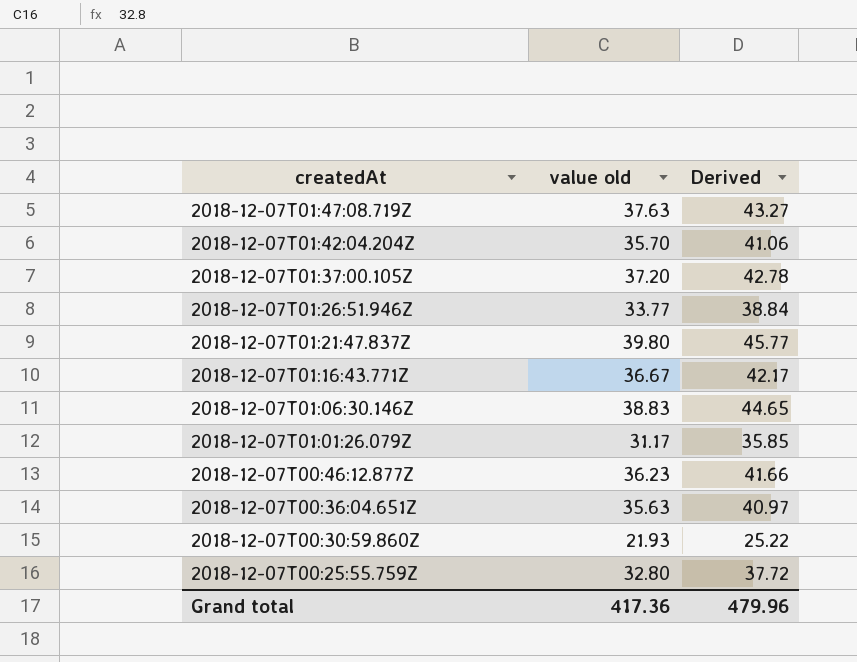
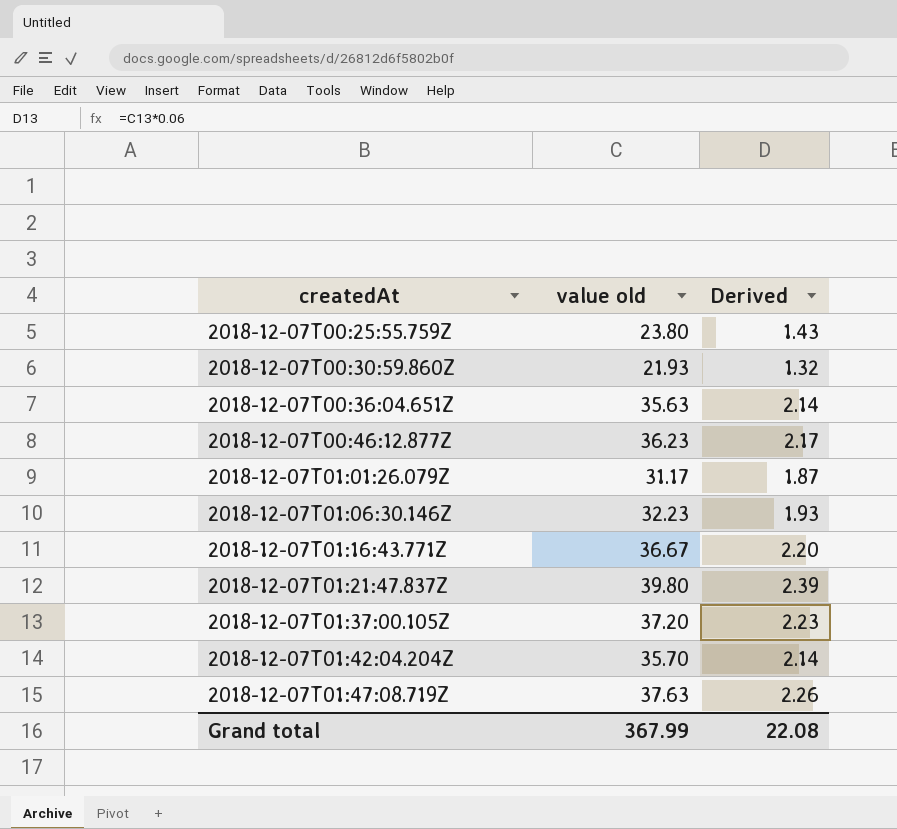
row order: createdAt descending -> createdAt ascending
column Derived | formula: [value old] * 1.15 -> [value old] * 0.06
row 2018-12-07T01:26:51.946Z: 33.77 | 38.84 -> none
2018-12-07T00:25:55.759Z | value old: 32.80 -> 23.80
2018-12-07T01:06:30.146Z | value old: 38.83 -> 32.23
Grand total | value old: 417.36 -> 367.99
Grand total | Derived: 479.96 -> 22.08

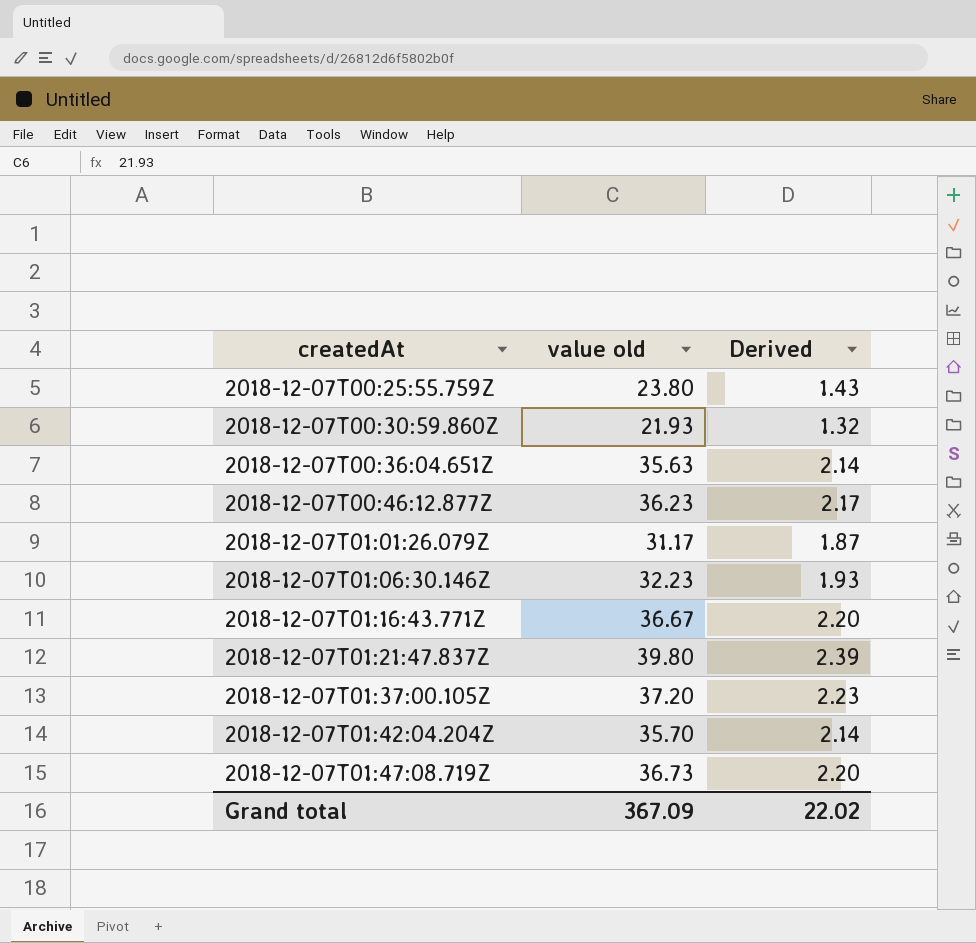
2018-12-07T01:47:08.719Z | value old: 37.63 -> 36.73
2018-12-07T01:47:08.719Z | Derived: 2.26 -> 2.20
Grand total | value old: 367.99 -> 367.09
Grand total | Derived: 22.08 -> 22.02

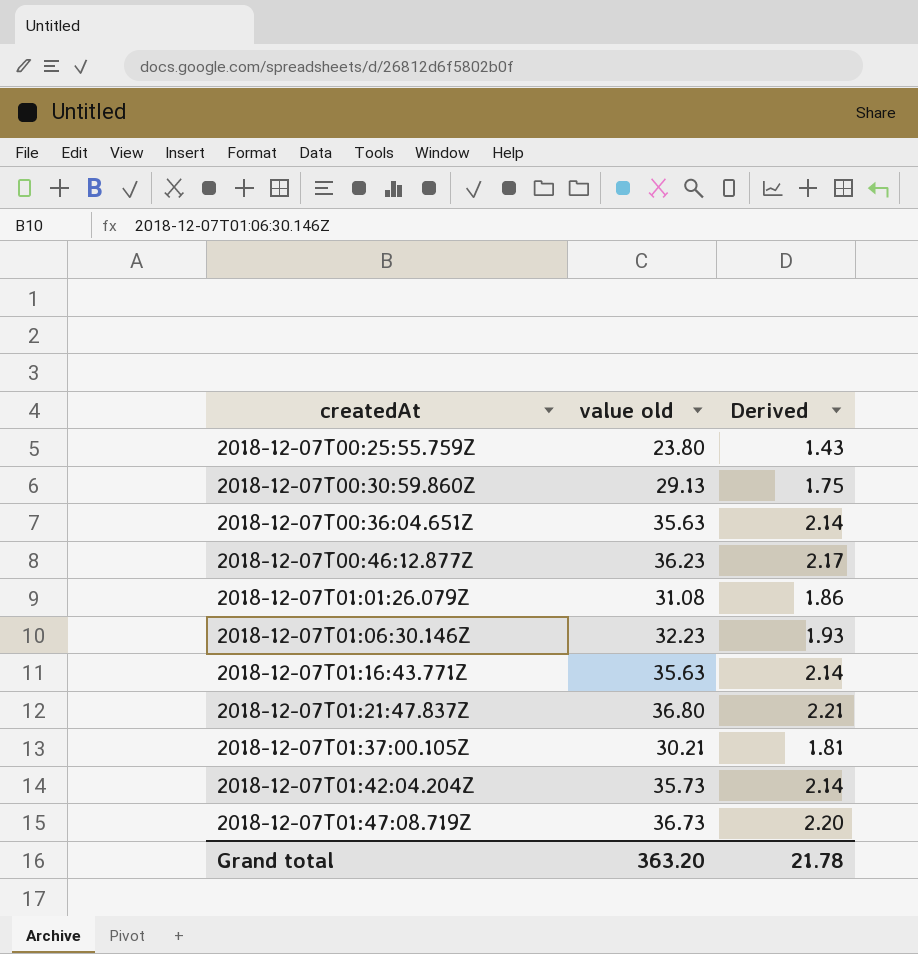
2018-12-07T00:30:59.860Z | value old: 21.93 -> 29.13
2018-12-07T00:30:59.860Z | Derived: 1.32 -> 1.75
2018-12-07T01:01:26.079Z | value old: 31.17 -> 31.08
2018-12-07T01:01:26.079Z | Derived: 1.87 -> 1.86
2018-12-07T01:16:43.771Z | value old: 36.67 -> 35.63
2018-12-07T01:16:43.771Z | Derived: 2.20 -> 2.14
2018-12-07T01:21:47.837Z | value old: 39.80 -> 36.80
2018-12-07T01:21:47.837Z | Derived: 2.39 -> 2.21
2018-12-07T01:37:00.105Z | value old: 37.20 -> 30.21
2018-12-07T01:37:00.105Z | Derived: 2.23 -> 1.81
2018-12-07T01:42:04.204Z | value old: 35.70 -> 35.73
Grand total | value old: 367.09 -> 363.20
Grand total | Derived: 22.02 -> 21.78

